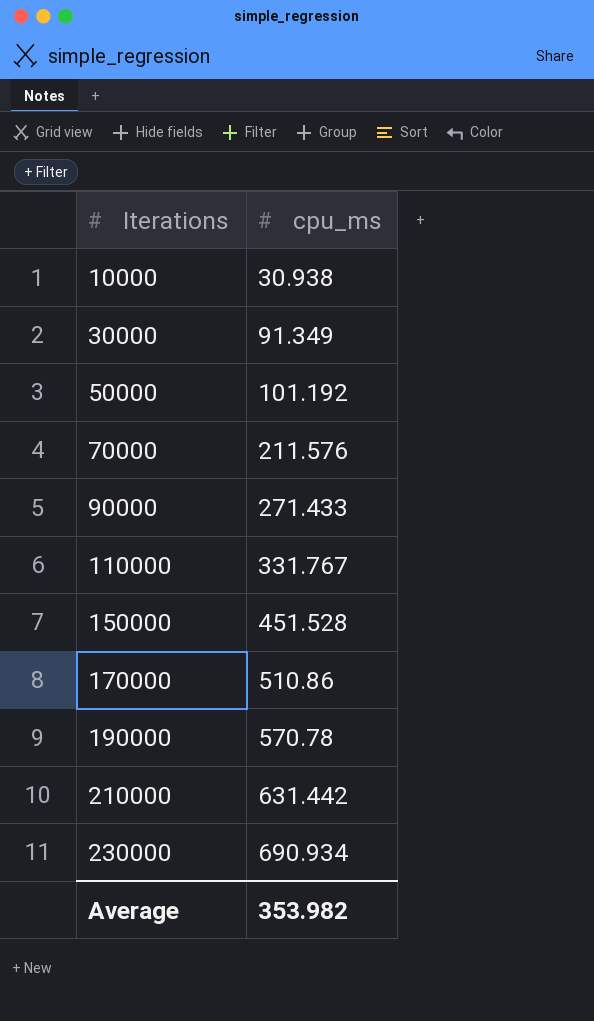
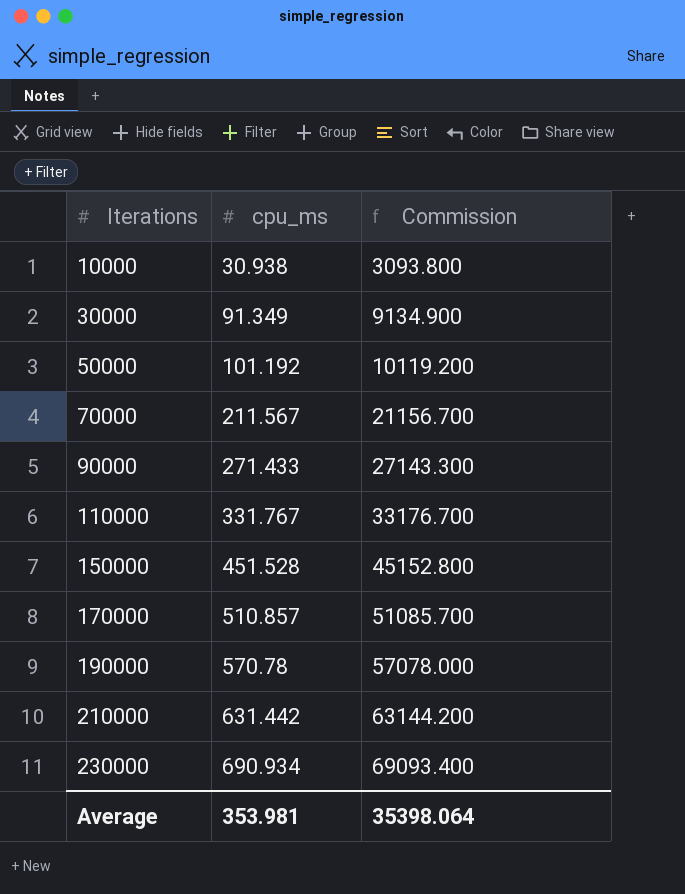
column Commission | formula: none -> [cpu_ms] * 100
70000 | cpu_ms: 211.576 -> 211.567
170000 | cpu_ms: 510.86 -> 510.857
Average | cpu_ms: 353.982 -> 353.981

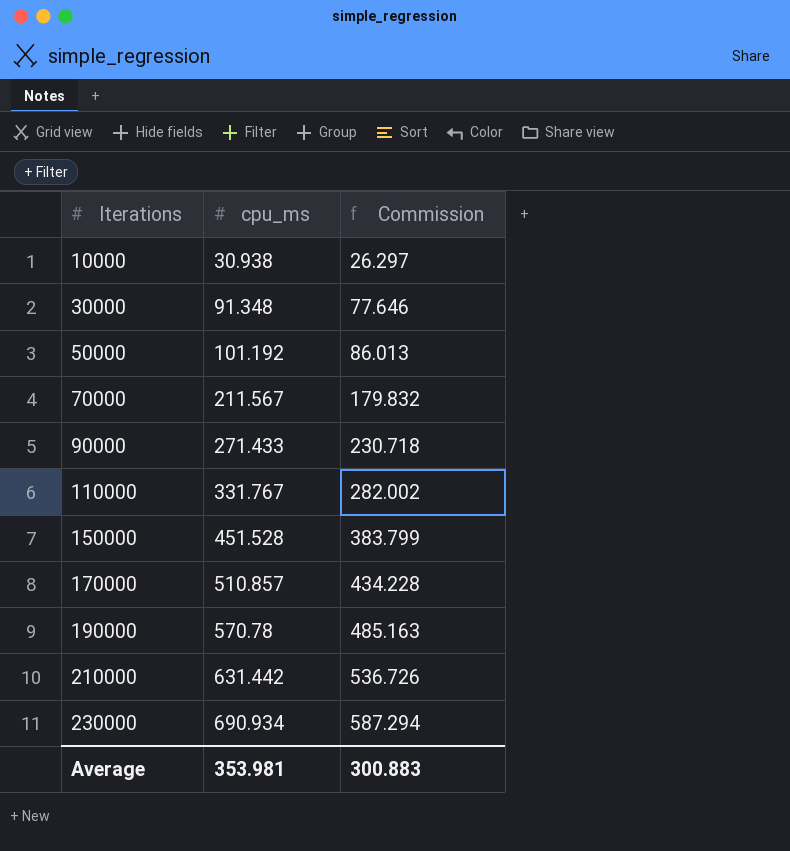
column Commission | formula: [cpu_ms] * 100 -> [cpu_ms] * 0.85
30000 | cpu_ms: 91.349 -> 91.348
Average | Commission: 35398.064 -> 300.883

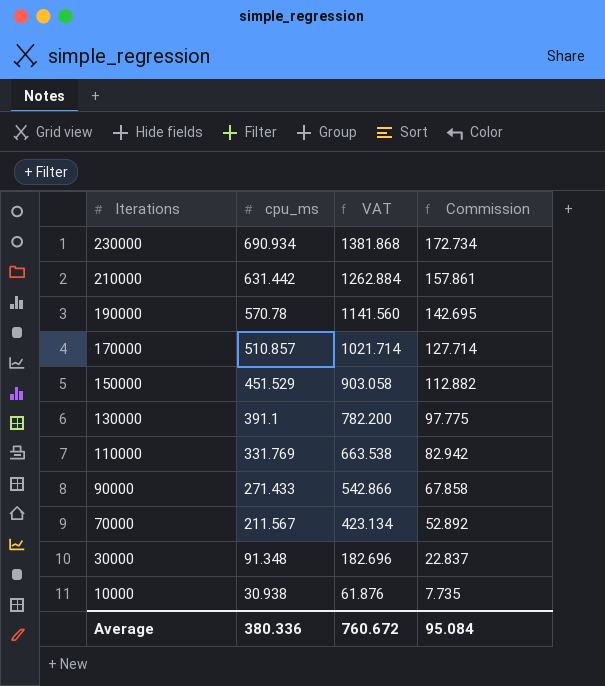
row order: Iterations ascending -> Iterations descending
column VAT | formula: none -> [cpu_ms] * 2
column Commission | formula: [cpu_ms] * 0.85 -> [cpu_ms] * 0.25
row 50000: 101.192 | 86.013 -> none
150000 | cpu_ms: 451.528 -> 451.529
row 130000: none -> 391.1 | 782.200 | 97.775
110000 | cpu_ms: 331.767 -> 331.769
Average | cpu_ms: 353.981 -> 380.336
Average | Commission: 300.883 -> 95.084

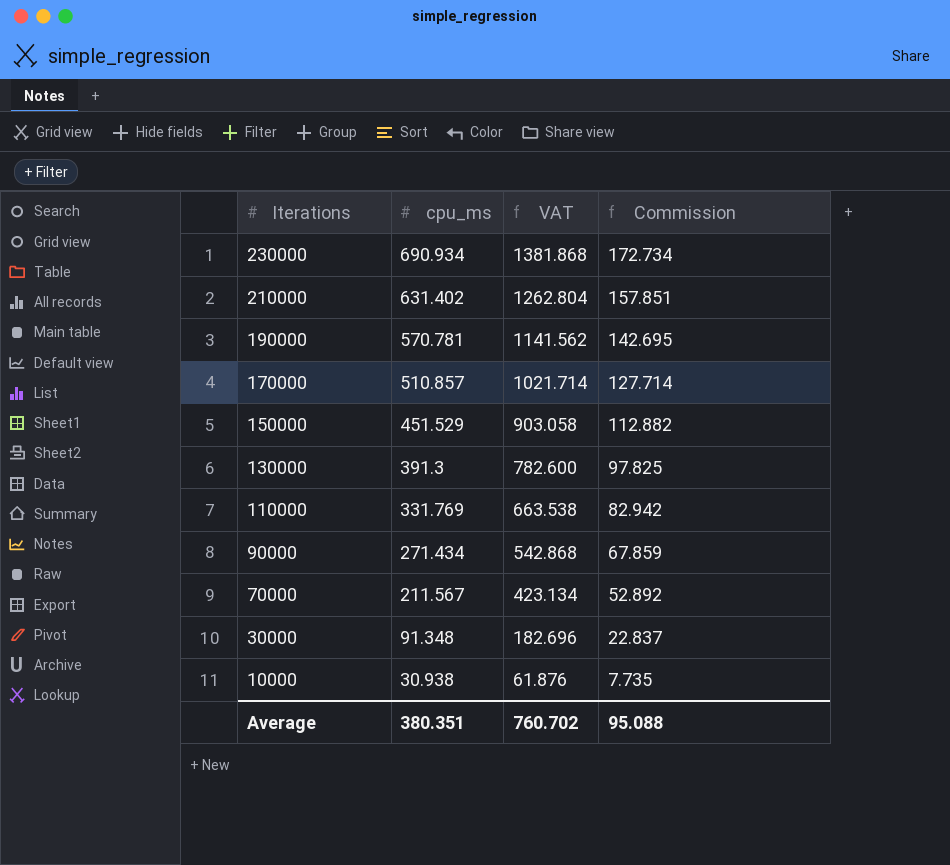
210000 | cpu_ms: 631.442 -> 631.402
210000 | VAT: 1262.884 -> 1262.804
210000 | Commission: 157.861 -> 157.851
190000 | cpu_ms: 570.78 -> 570.781
190000 | VAT: 1141.560 -> 1141.562
130000 | cpu_ms: 391.1 -> 391.3
130000 | VAT: 782.200 -> 782.600
130000 | Commission: 97.775 -> 97.825
90000 | cpu_ms: 271.433 -> 271.434
90000 | VAT: 542.866 -> 542.868
90000 | Commission: 67.858 -> 67.859
Average | cpu_ms: 380.336 -> 380.351
Average | VAT: 760.672 -> 760.702
Average | Commission: 95.084 -> 95.088

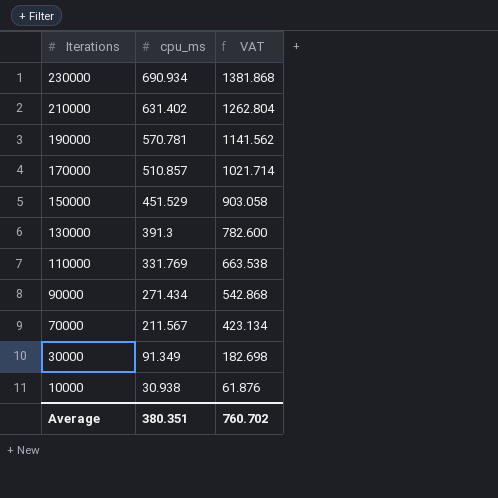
column Commission | formula: [cpu_ms] * 0.25 -> none
30000 | cpu_ms: 91.348 -> 91.349
30000 | VAT: 182.696 -> 182.698

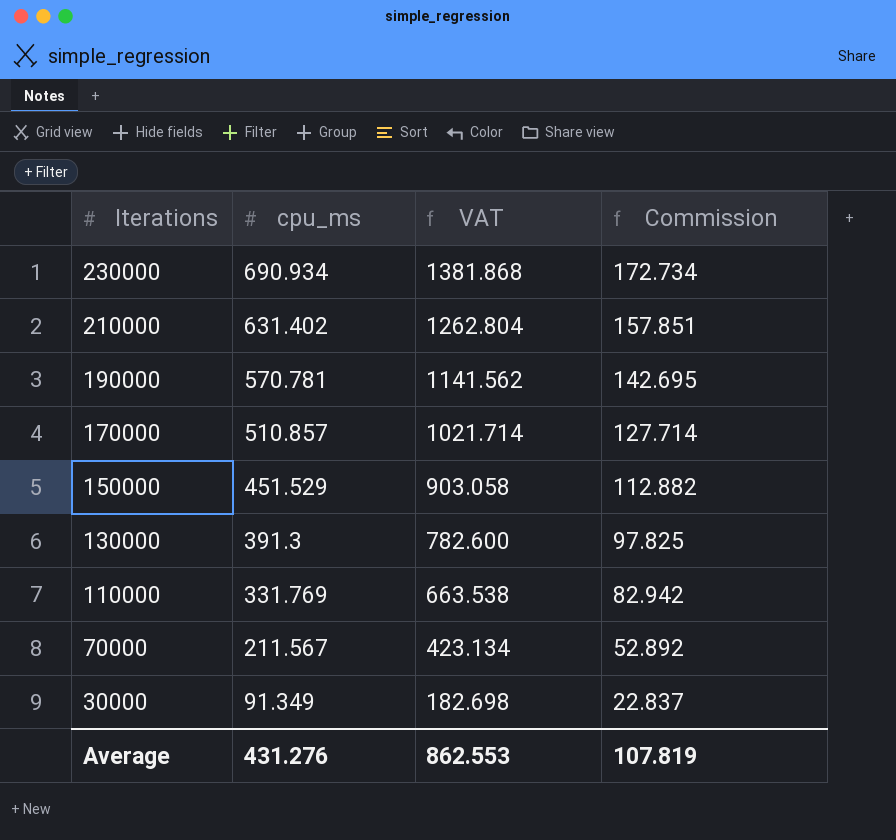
column Commission | formula: none -> [cpu_ms] * 0.25
row 90000: 271.434 | 542.868 -> none
row 10000: 30.938 | 61.876 -> none
Average | cpu_ms: 380.351 -> 431.276
Average | VAT: 760.702 -> 862.553

